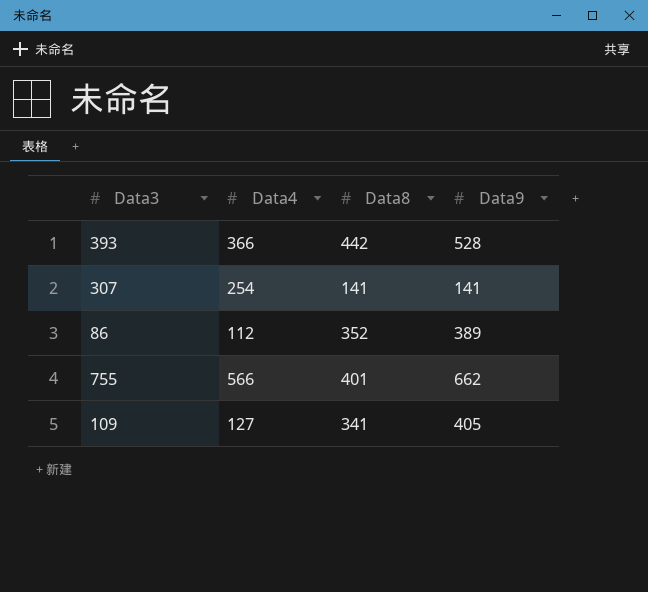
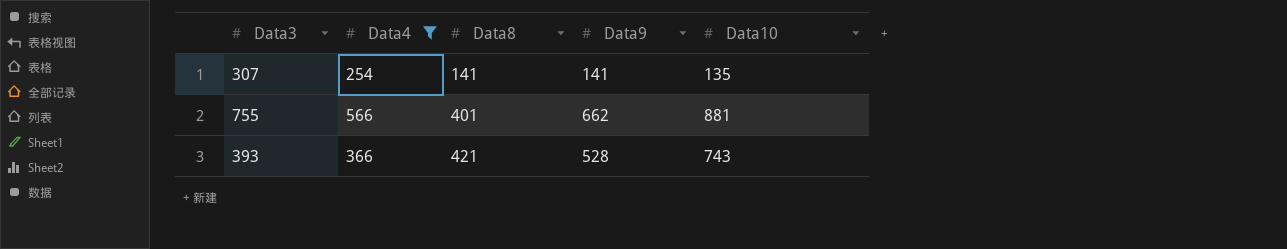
filter: none -> Data4 >= 254
row order: none -> Data8 ascending
column Data10 | position: none -> 5
393 | Data8: 442 -> 421

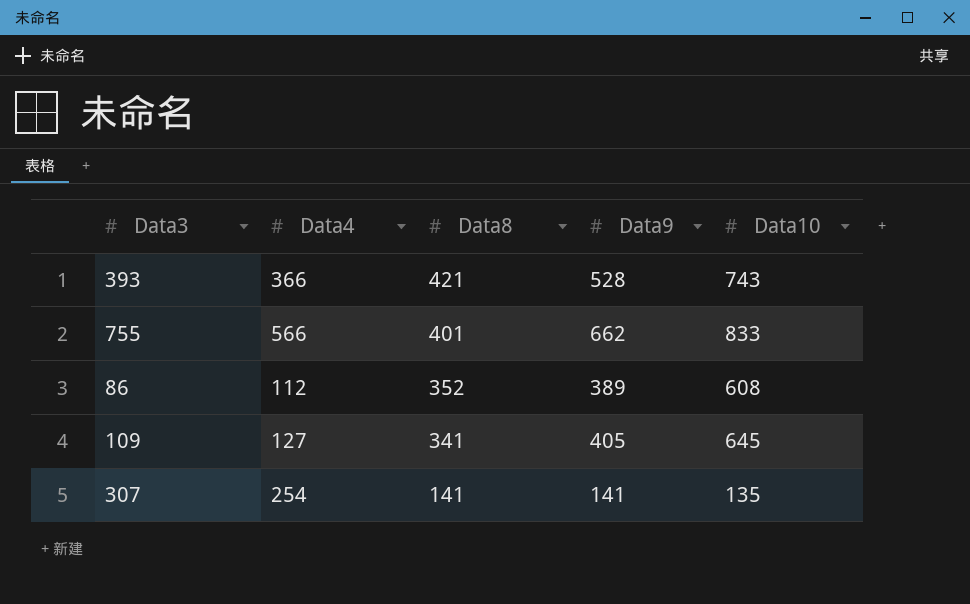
filter: Data4 >= 254 -> none
row order: Data8 ascending -> Data8 descending
755 | Data10: 881 -> 833

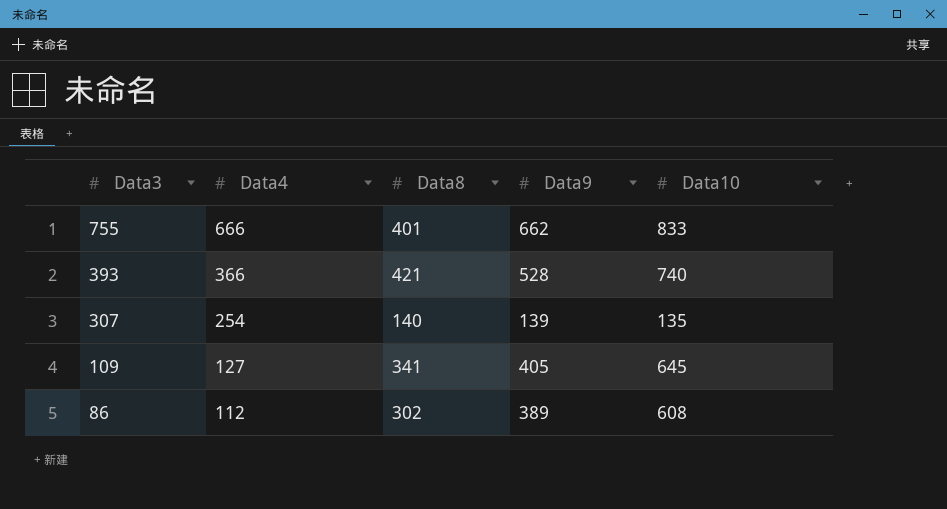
row order: Data8 descending -> Data3 descending
755 | Data4: 566 -> 666
393 | Data10: 743 -> 740
307 | Data8: 141 -> 140
307 | Data9: 141 -> 139
86 | Data8: 352 -> 302

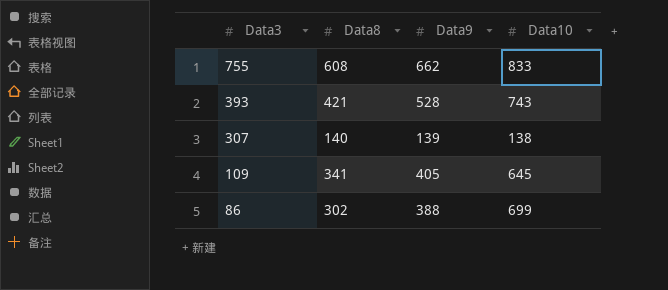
column Data4 | position: 2 -> none
755 | Data8: 401 -> 608
393 | Data10: 740 -> 743
307 | Data10: 135 -> 138
86 | Data9: 389 -> 388
86 | Data10: 608 -> 699

